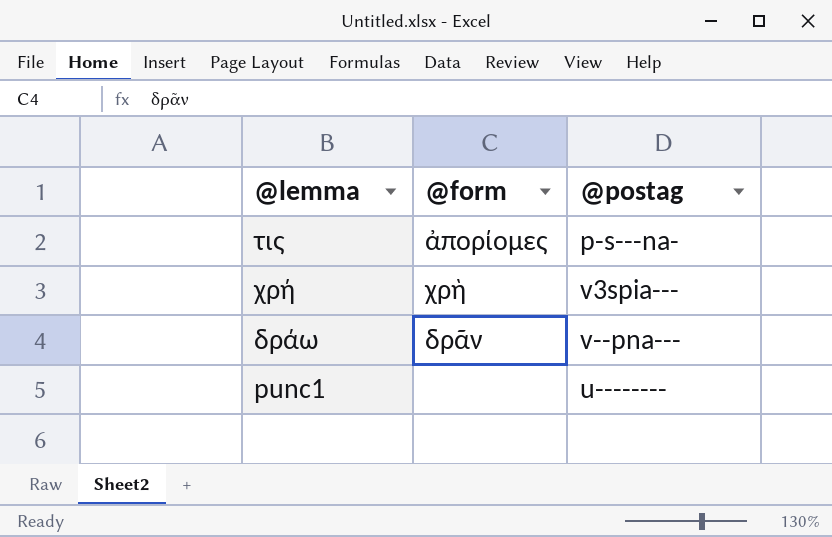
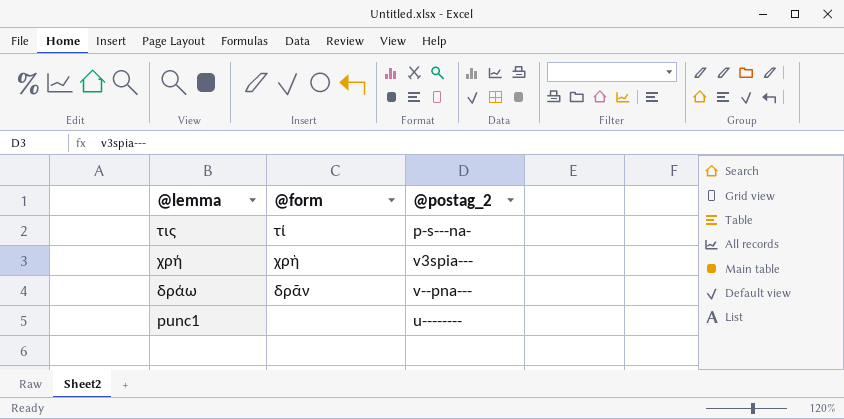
column name: @postag -> @postag_2
τις | @form: ἀπορίομες -> τί

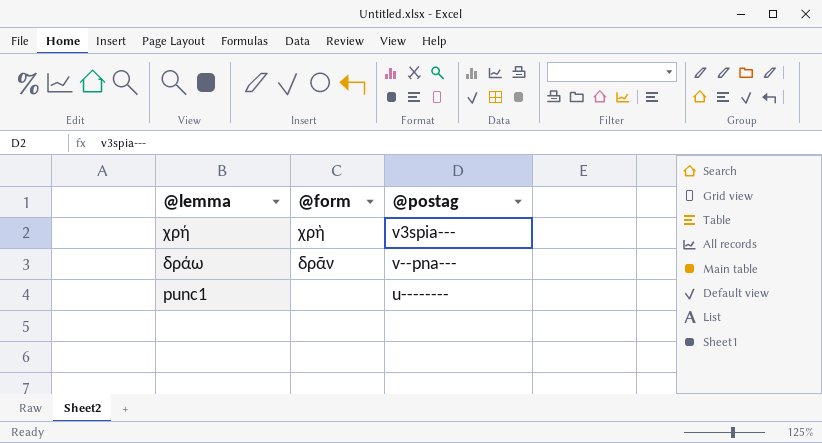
column name: @postag_2 -> @postag
row τις: τί | p-s---na- -> none

